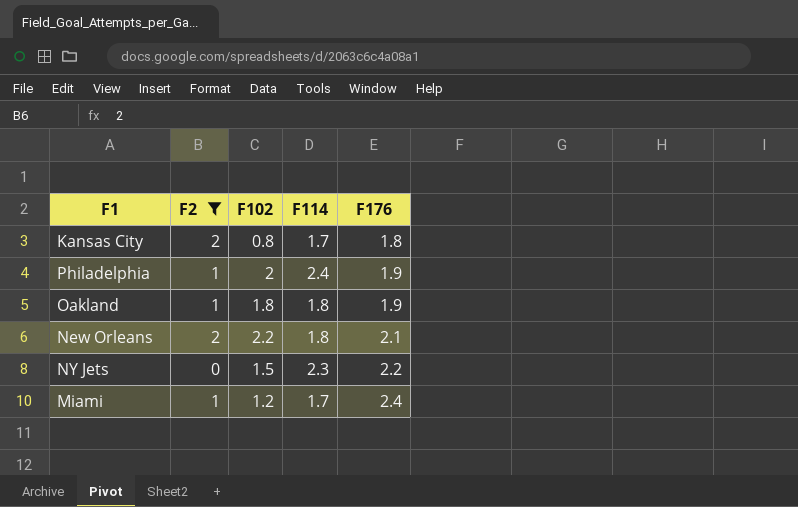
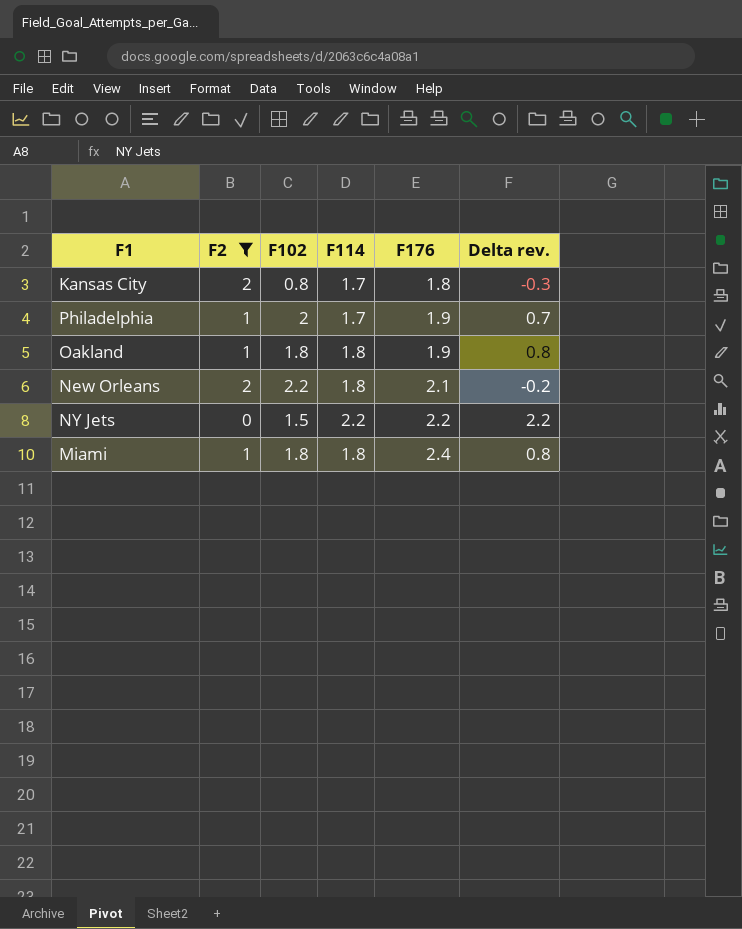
column Delta rev. | formula: none -> [F114] - [F2]
Philadelphia | F114: 2.4 -> 1.7
NY Jets | F114: 2.3 -> 2.2
Miami | F102: 1.2 -> 1.8
Miami | F114: 1.7 -> 1.8

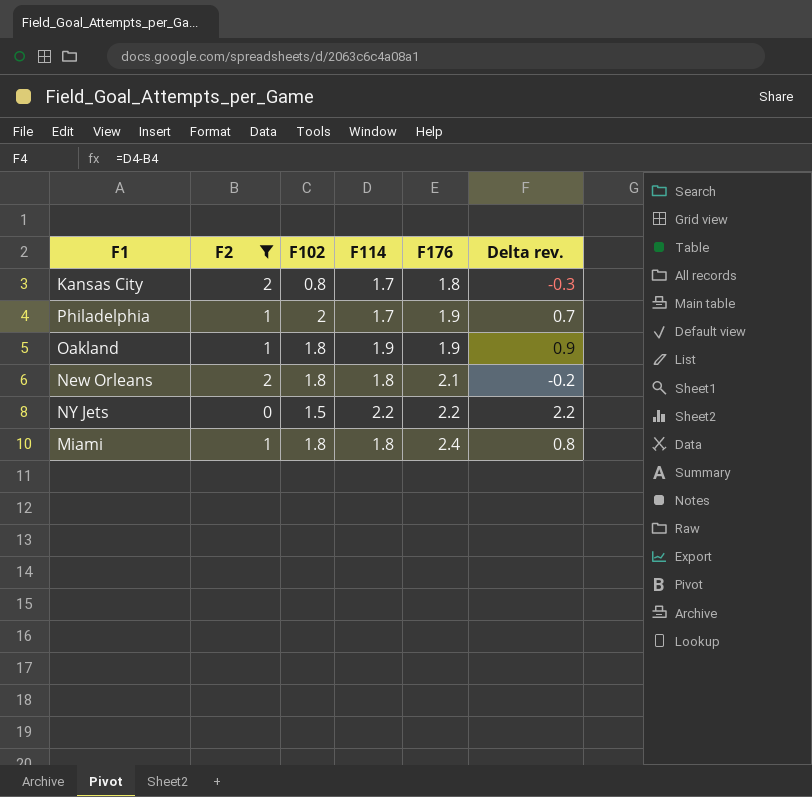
Oakland | F114: 1.8 -> 1.9
Oakland | Delta rev.: 0.8 -> 0.9
New Orleans | F102: 2.2 -> 1.8

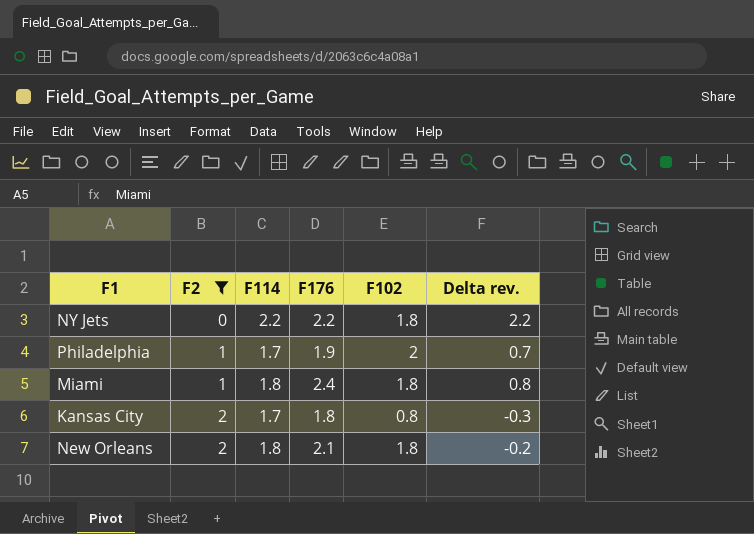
row order: F176 ascending -> F2 ascending
column F102 | position: 3 -> 5
row Oakland: 1 | 1.8 | 1.9 | 1.9 | 0.9 -> none
NY Jets | F102: 1.5 -> 1.8

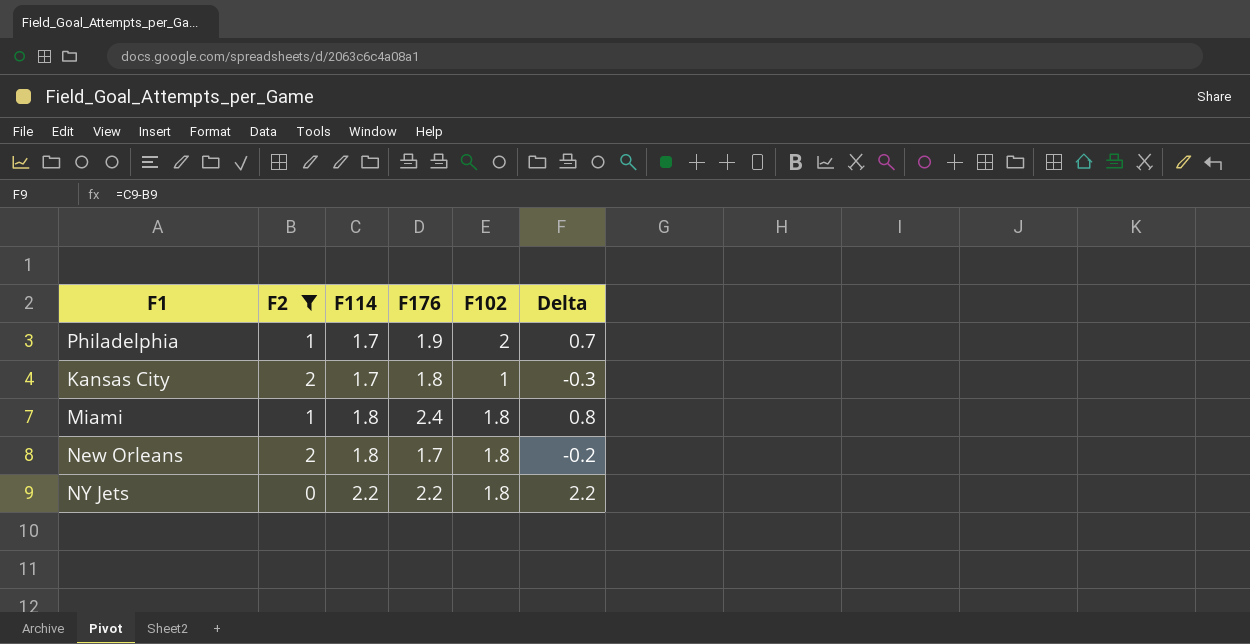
row order: F2 ascending -> F114 ascending
column name: Delta rev. -> Delta
Kansas City | F102: 0.8 -> 1
New Orleans | F176: 2.1 -> 1.7

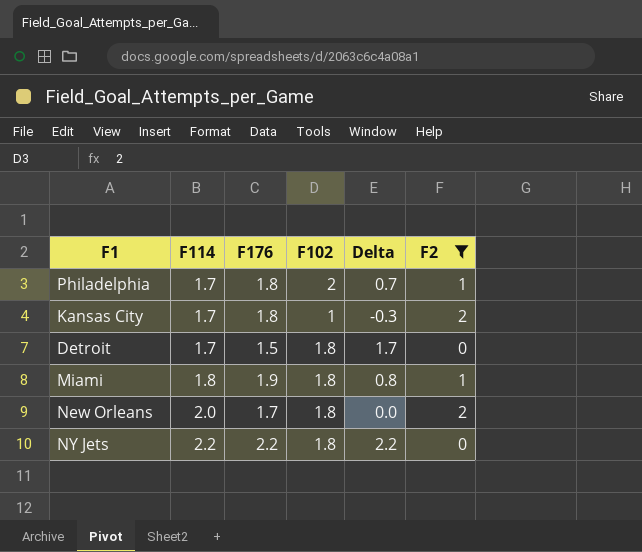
column F2 | position: 2 -> 6
Philadelphia | F176: 1.9 -> 1.8
row Detroit: none -> 1.7 | 1.5 | 1.8 | 1.7 | 0
Miami | F176: 2.4 -> 1.9
New Orleans | F114: 1.8 -> 2.0
New Orleans | Delta: -0.2 -> 0.0

